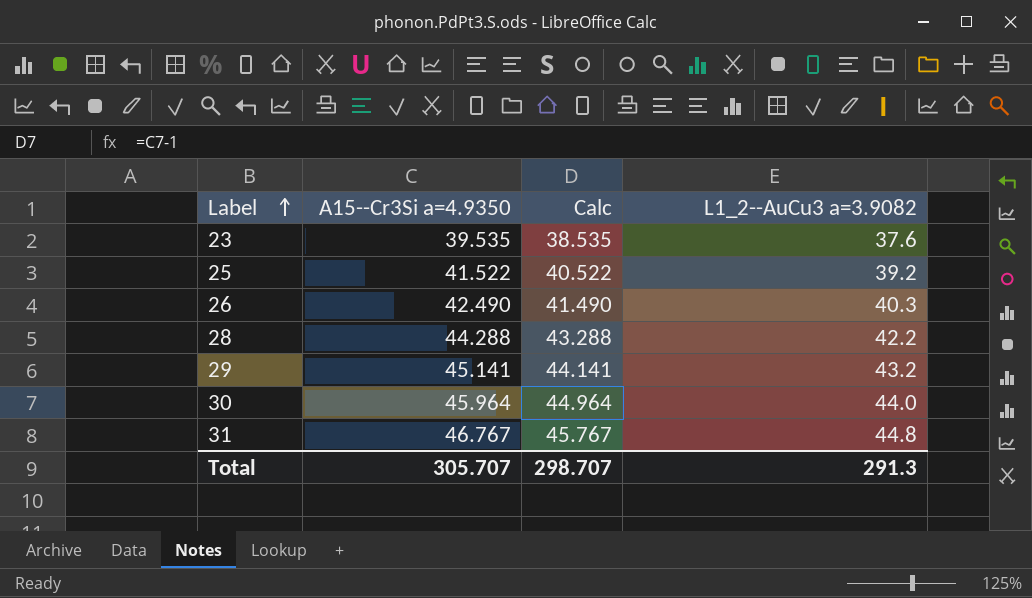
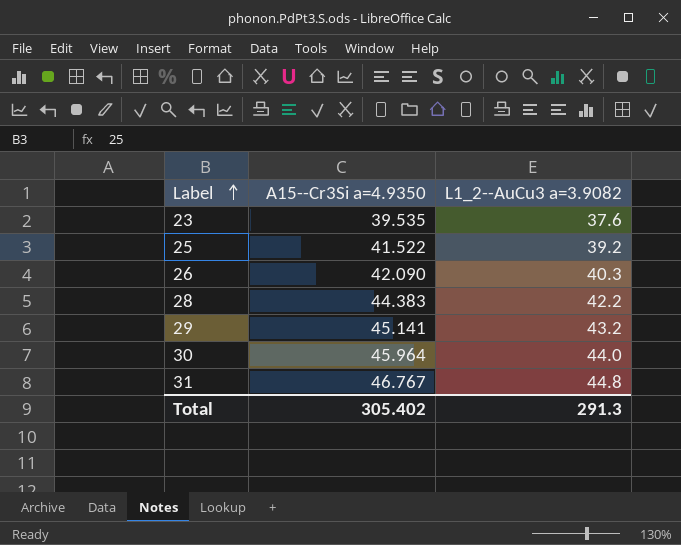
column Calc | formula: [A15--Cr3Si a=4.9350] - 1 -> none
26 | A15--Cr3Si a=4.9350: 42.490 -> 42.090
28 | A15--Cr3Si a=4.9350: 44.288 -> 44.383
Total | A15--Cr3Si a=4.9350: 305.707 -> 305.402

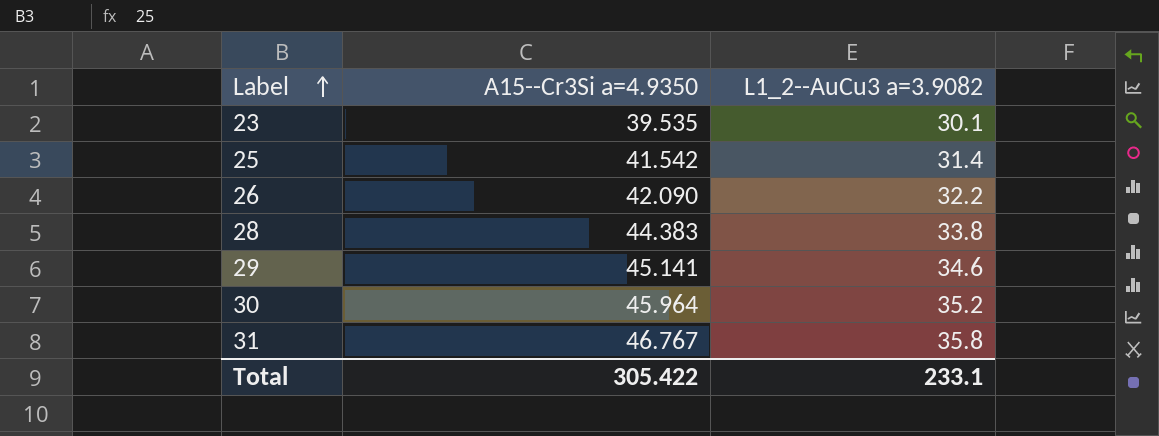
23 | L1_2--AuCu3 a=3.9082: 37.6 -> 30.1
25 | A15--Cr3Si a=4.9350: 41.522 -> 41.542
25 | L1_2--AuCu3 a=3.9082: 39.2 -> 31.4
26 | L1_2--AuCu3 a=3.9082: 40.3 -> 32.2
28 | L1_2--AuCu3 a=3.9082: 42.2 -> 33.8
29 | L1_2--AuCu3 a=3.9082: 43.2 -> 34.6
30 | L1_2--AuCu3 a=3.9082: 44.0 -> 35.2
31 | L1_2--AuCu3 a=3.9082: 44.8 -> 35.8
Total | A15--Cr3Si a=4.9350: 305.402 -> 305.422
Total | L1_2--AuCu3 a=3.9082: 291.3 -> 233.1

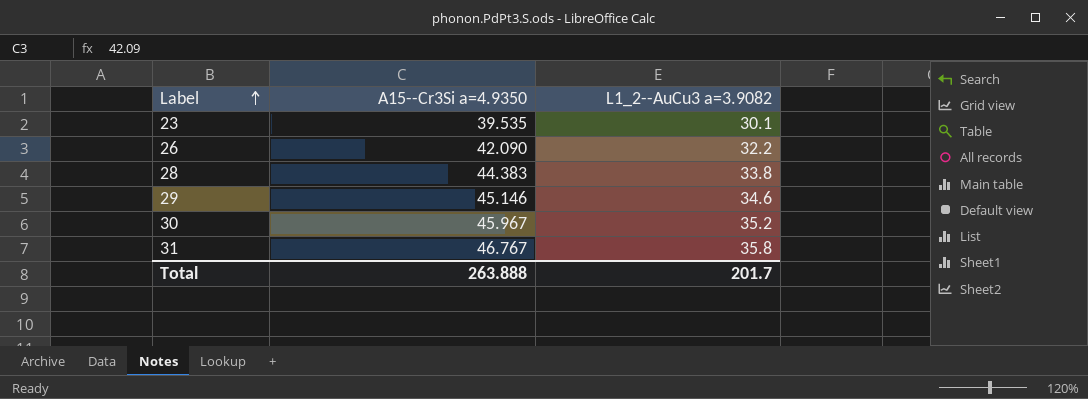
row 25: 41.542 | 31.4 -> none
29 | A15--Cr3Si a=4.9350: 45.141 -> 45.146
30 | A15--Cr3Si a=4.9350: 45.964 -> 45.967
Total | A15--Cr3Si a=4.9350: 305.422 -> 263.888
Total | L1_2--AuCu3 a=3.9082: 233.1 -> 201.7

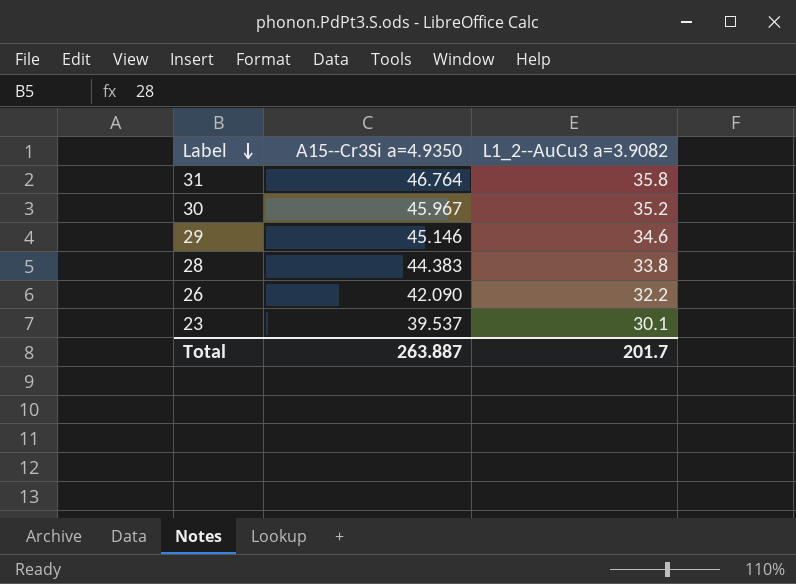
row order: Label ascending -> Label descending
31 | A15--Cr3Si a=4.9350: 46.767 -> 46.764
23 | A15--Cr3Si a=4.9350: 39.535 -> 39.537
Total | A15--Cr3Si a=4.9350: 263.888 -> 263.887

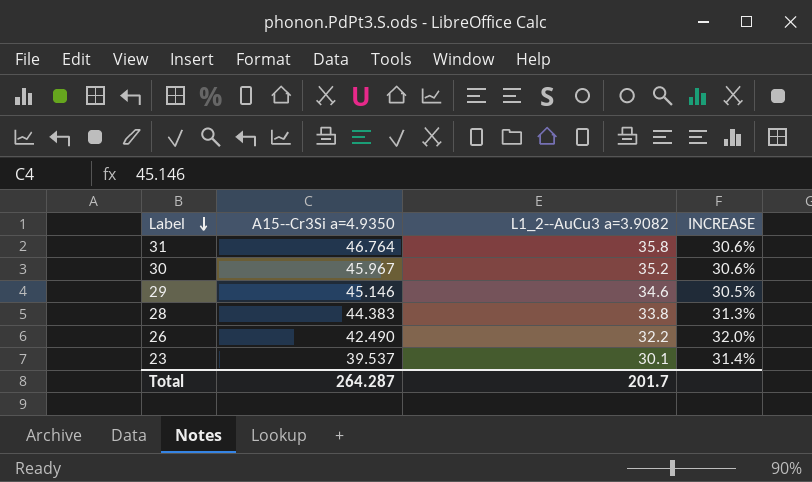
column INCREASE | formula: none -> ([A15--Cr3Si a=4.9350] - [L1_2--AuCu3 a=3.9082]) / [L1_2--AuCu3 a=3.9082]
26 | A15--Cr3Si a=4.9350: 42.090 -> 42.490
Total | A15--Cr3Si a=4.9350: 263.887 -> 264.287

